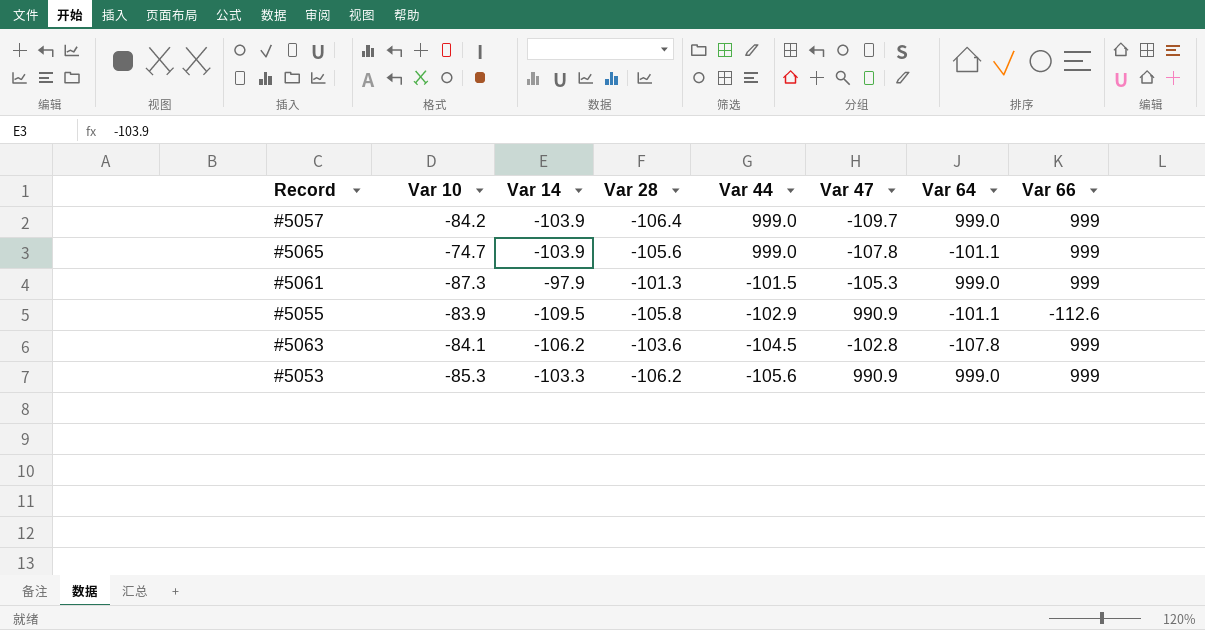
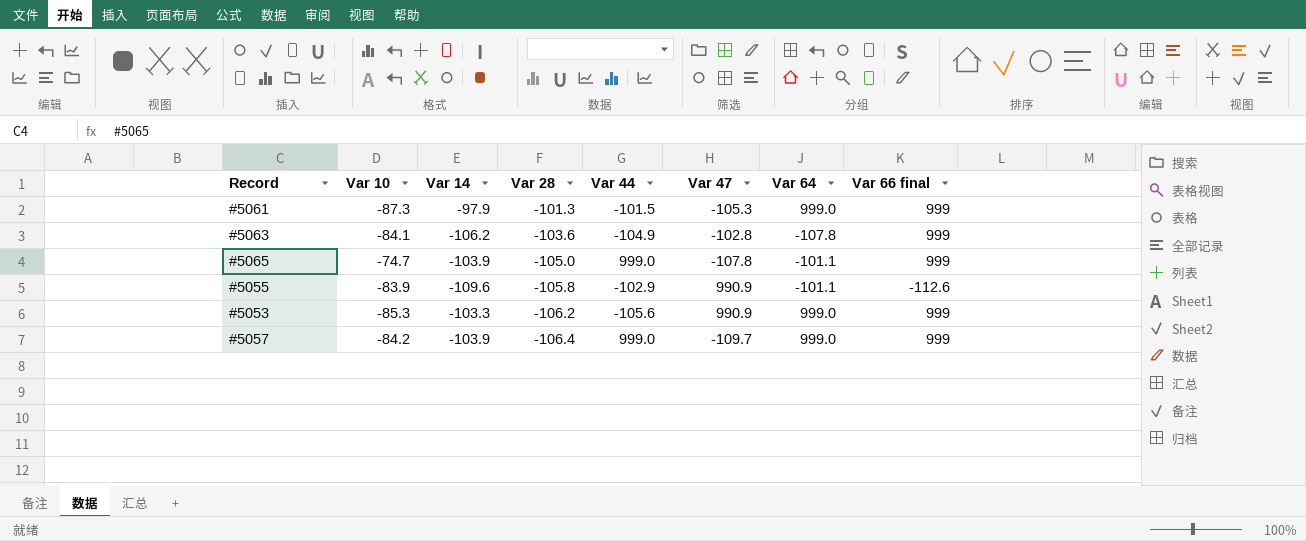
row order: Var 44 descending -> Var 28 descending
column name: Var 66 -> Var 66 final
#5063 | Var 44: -104.5 -> -104.9
#5065 | Var 28: -105.6 -> -105.0
#5055 | Var 14: -109.5 -> -109.6

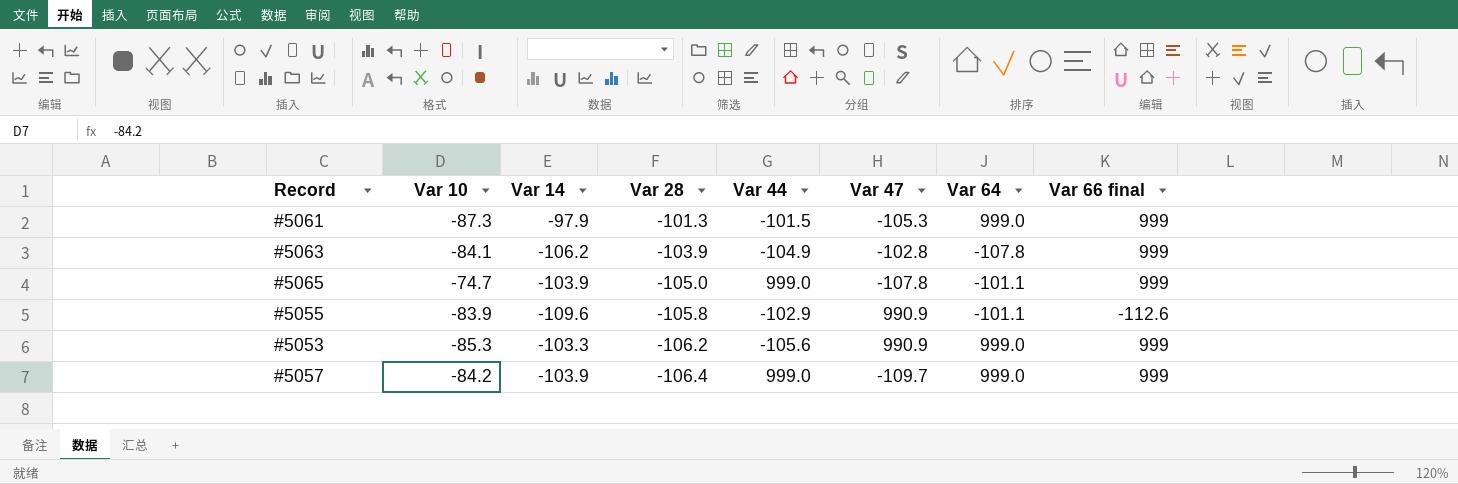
#5063 | Var 28: -103.6 -> -103.9

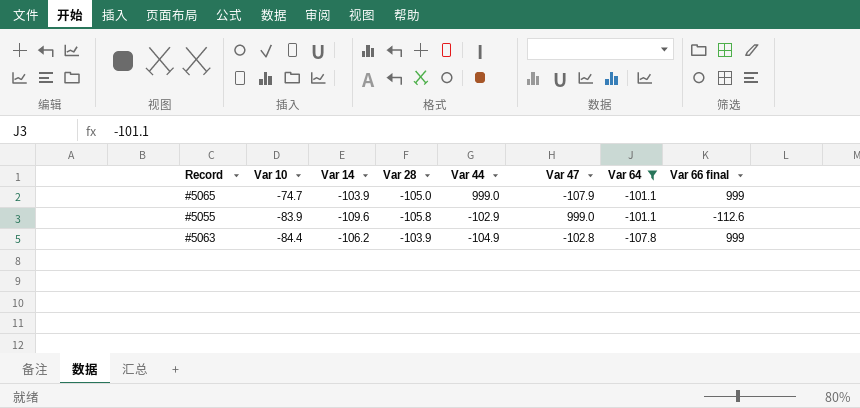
filter: none -> Var 64 != 999.0
row order: Var 28 descending -> Var 10 descending
#5065 | Var 47: -107.8 -> -107.9
#5055 | Var 47: 990.9 -> 999.0
#5063 | Var 10: -84.1 -> -84.4

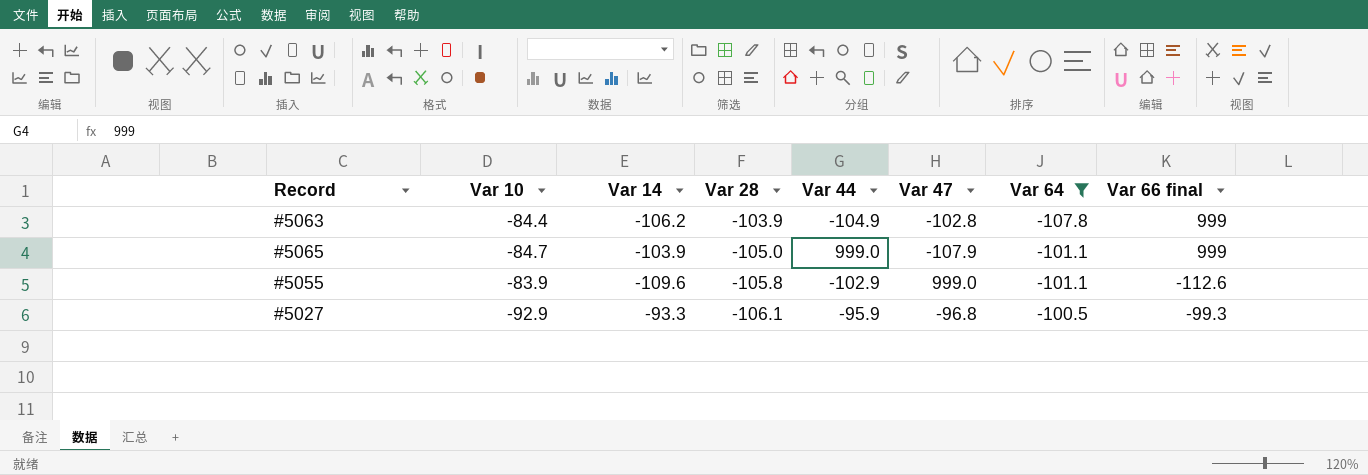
row order: Var 10 descending -> Var 28 descending
#5065 | Var 10: -74.7 -> -84.7
row #5027: none -> -92.9 | -93.3 | -106.1 | -95.9 | -96.8 | -100.5 | -99.3

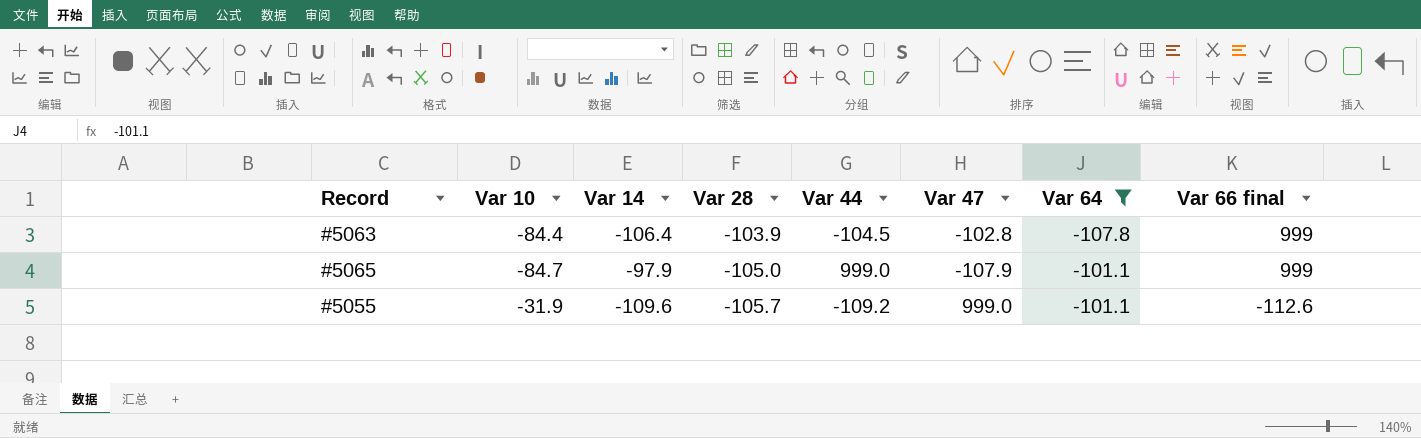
row #5027: -92.9 | -93.3 | -106.1 | -95.9 | -96.8 | -100.5 | -99.3 -> none
#5063 | Var 14: -106.2 -> -106.4
#5063 | Var 44: -104.9 -> -104.5
#5065 | Var 14: -103.9 -> -97.9
#5055 | Var 10: -83.9 -> -31.9
#5055 | Var 28: -105.8 -> -105.7
#5055 | Var 44: -102.9 -> -109.2

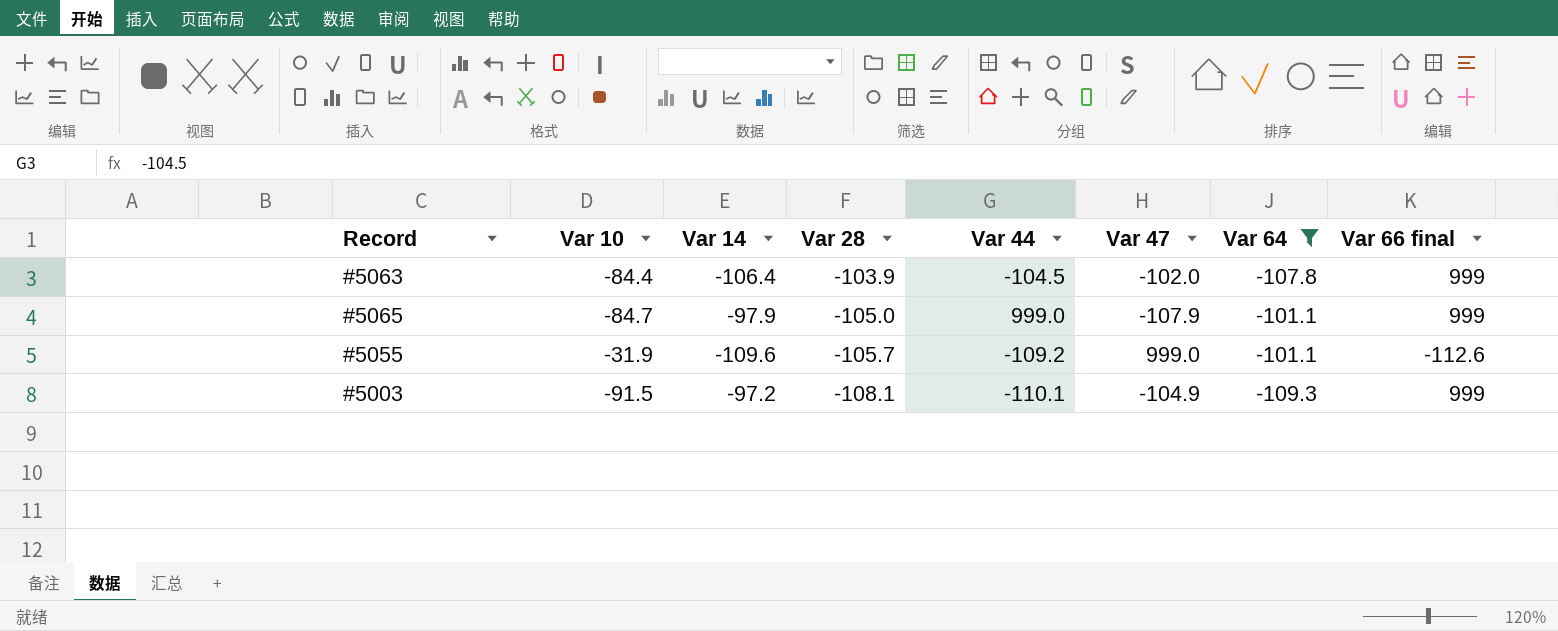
#5063 | Var 47: -102.8 -> -102.0
row #5003: none -> -91.5 | -97.2 | -108.1 | -110.1 | -104.9 | -109.3 | 999

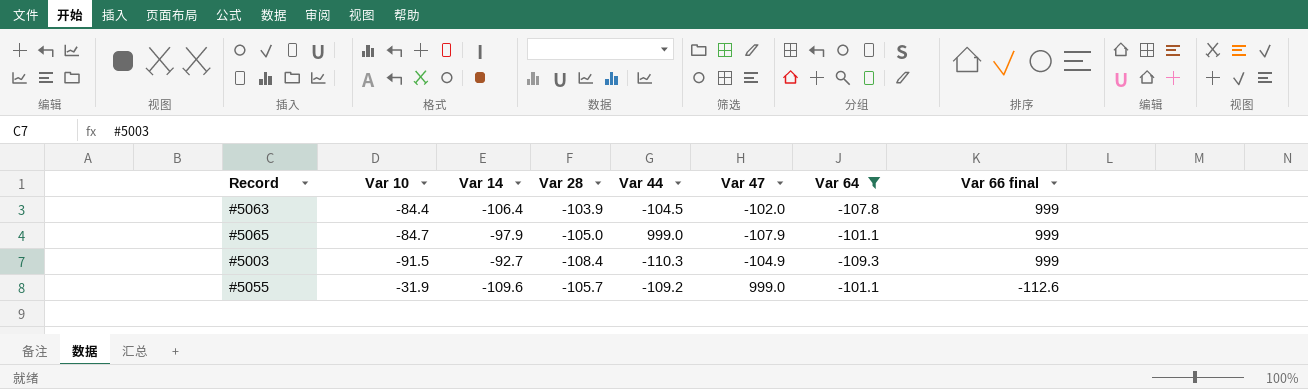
row order: Var 28 descending -> Var 66 final descending
#5003 | Var 14: -97.2 -> -92.7
#5003 | Var 28: -108.1 -> -108.4
#5003 | Var 44: -110.1 -> -110.3

